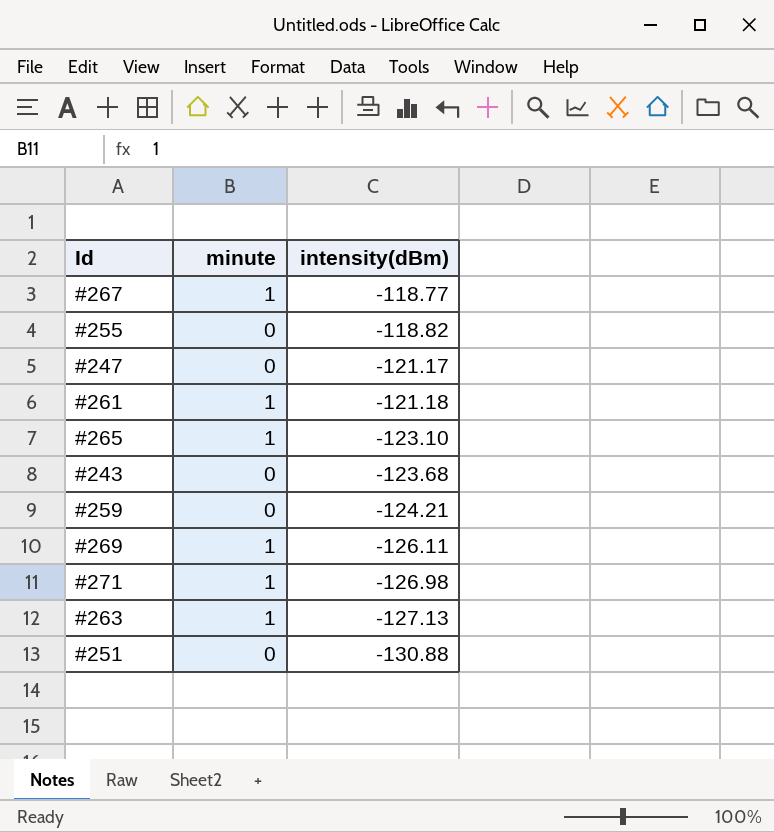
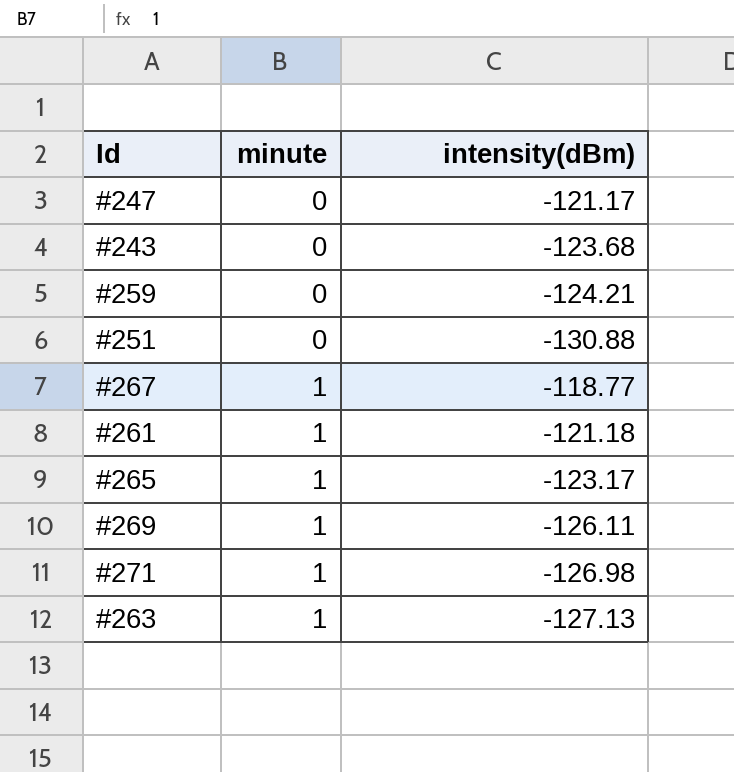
row order: intensity(dBm) descending -> minute ascending
row #255: 0 | -118.82 -> none
#265 | intensity(dBm): -123.10 -> -123.17

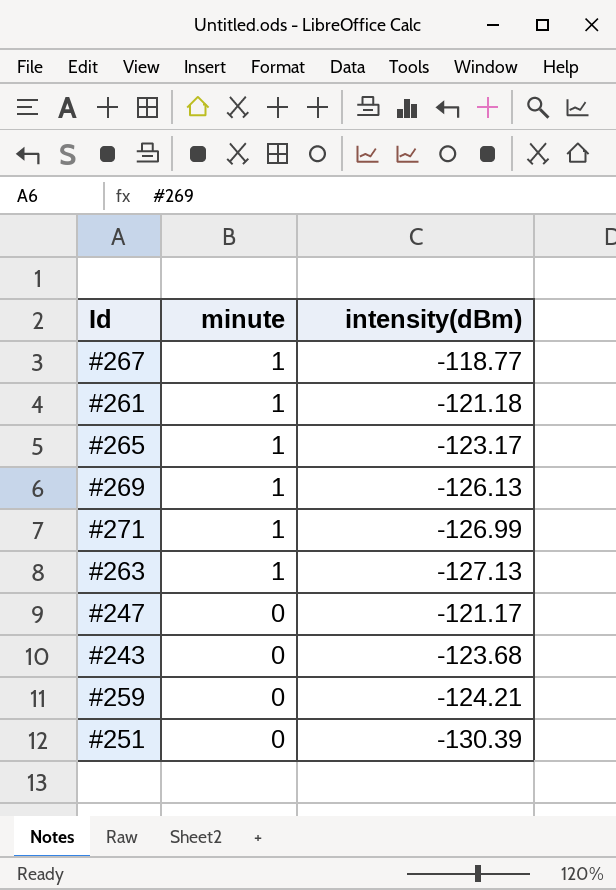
row order: minute ascending -> minute descending
#269 | intensity(dBm): -126.11 -> -126.13
#271 | intensity(dBm): -126.98 -> -126.99
#251 | intensity(dBm): -130.88 -> -130.39

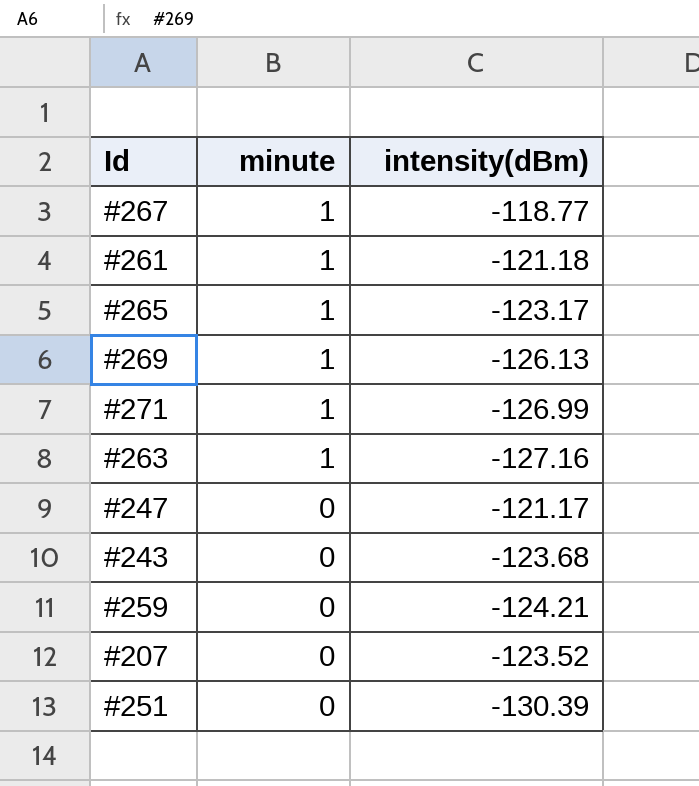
#263 | intensity(dBm): -127.13 -> -127.16
row #207: none -> 0 | -123.52

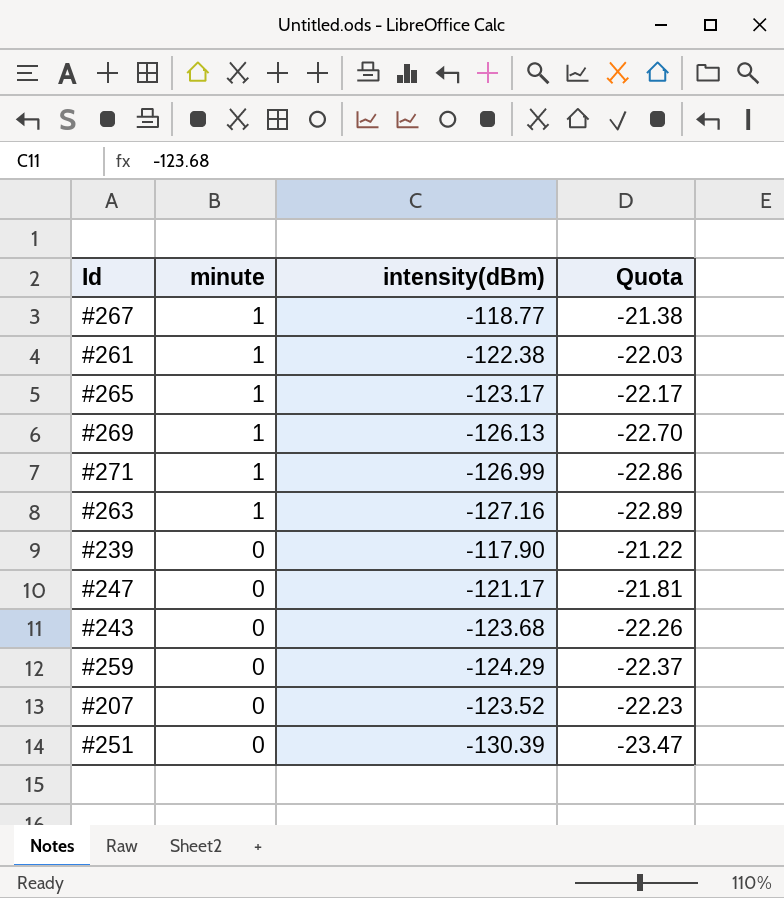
column Quota | formula: none -> [intensity(dBm)] * 0.18
#261 | intensity(dBm): -121.18 -> -122.38
row #239: none -> 0 | -117.90 | -21.22
#259 | intensity(dBm): -124.21 -> -124.29

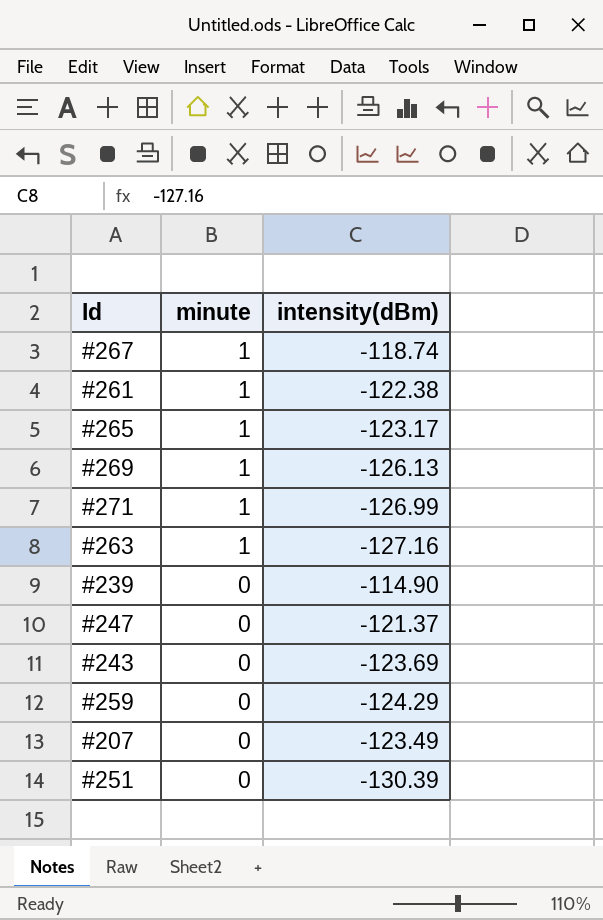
column Quota | formula: [intensity(dBm)] * 0.18 -> none
#267 | intensity(dBm): -118.77 -> -118.74
#239 | intensity(dBm): -117.90 -> -114.90
#247 | intensity(dBm): -121.17 -> -121.37
#243 | intensity(dBm): -123.68 -> -123.69
#207 | intensity(dBm): -123.52 -> -123.49

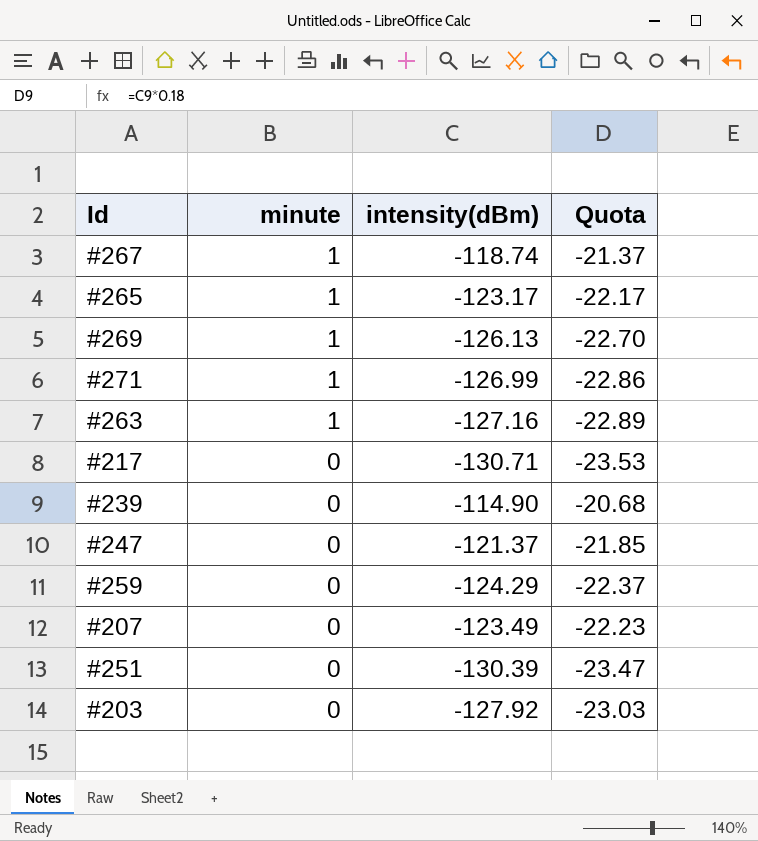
column Quota | formula: none -> [intensity(dBm)] * 0.18
row #261: 1 | -122.38 -> none
row #243: 0 | -123.69 -> none
row #217: none -> 0 | -130.71 | -23.53
row #203: none -> 0 | -127.92 | -23.03

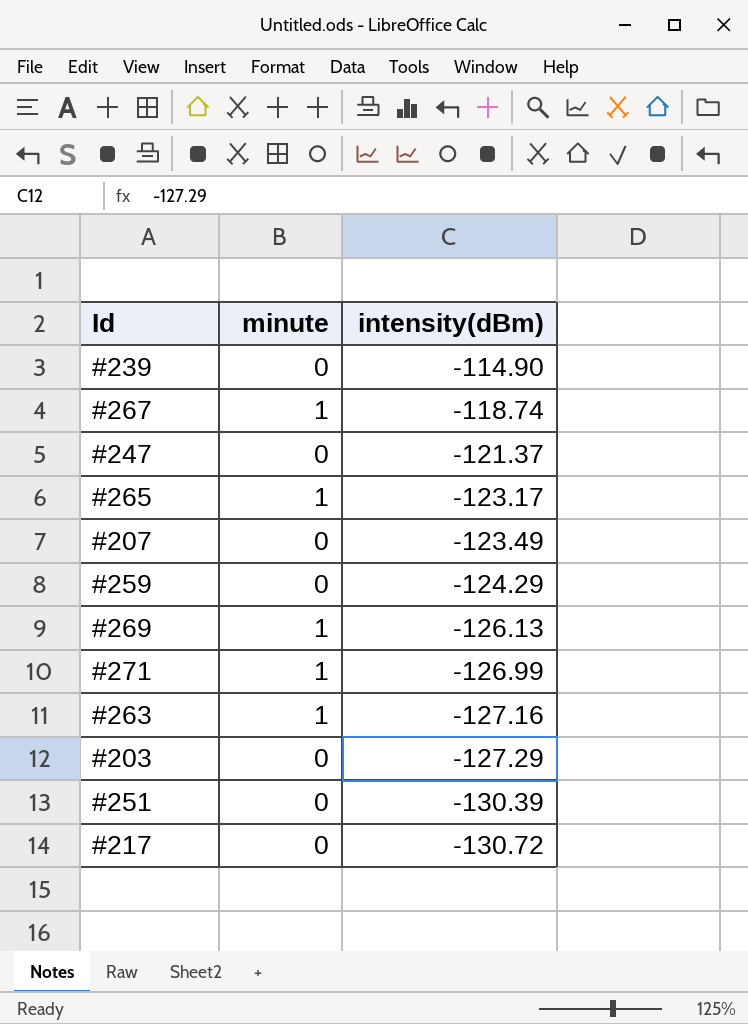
row order: minute descending -> intensity(dBm) descending
column Quota | formula: [intensity(dBm)] * 0.18 -> none
#203 | intensity(dBm): -127.92 -> -127.29
#217 | intensity(dBm): -130.71 -> -130.72

